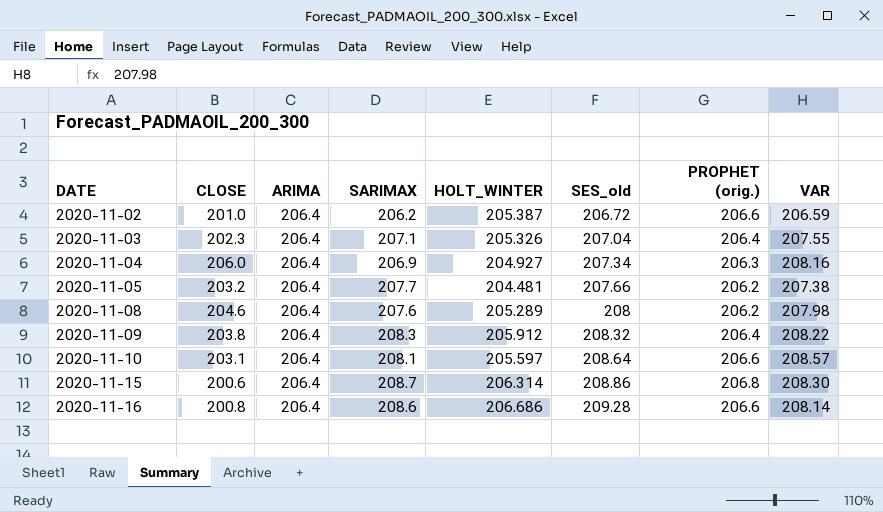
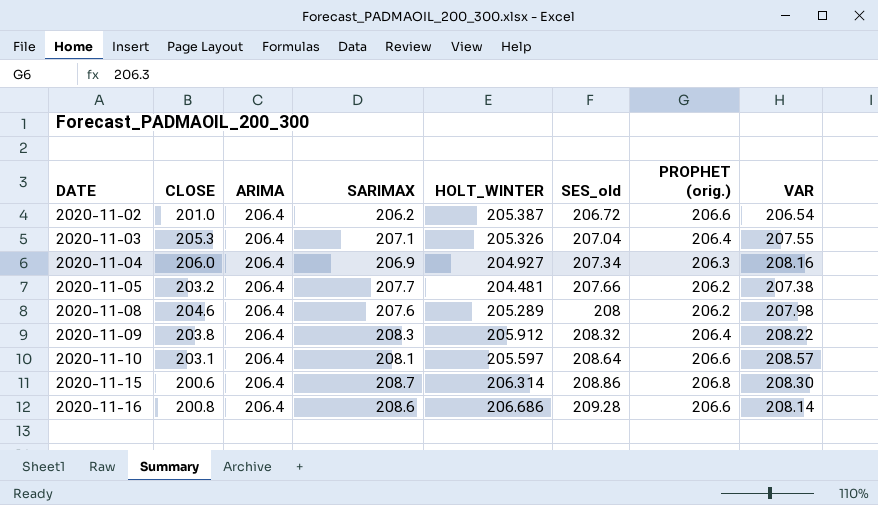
2020-11-02 | VAR: 206.59 -> 206.54
2020-11-03 | CLOSE: 202.3 -> 205.3

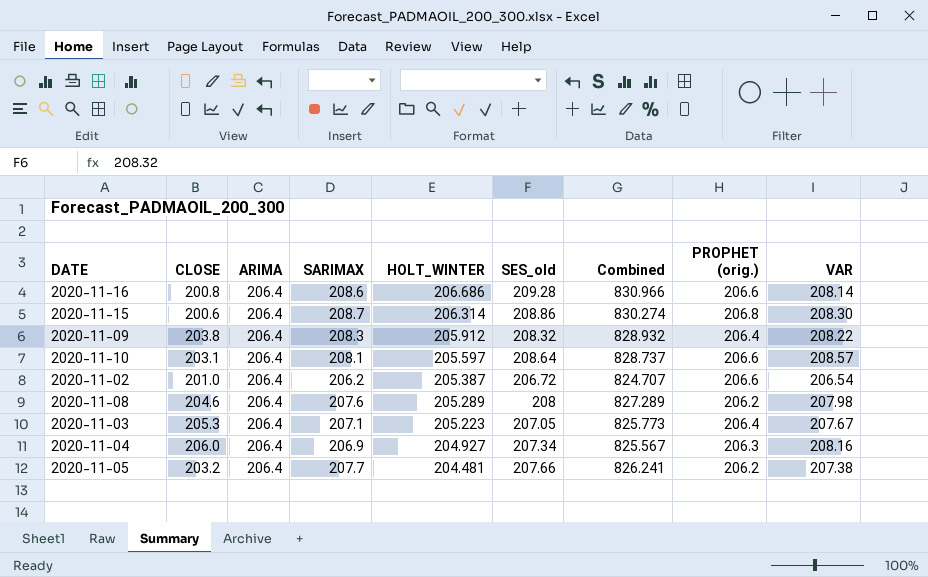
row order: DATE ascending -> HOLT_WINTER descending
column Combined | formula: none -> [ARIMA] + [SARIMAX] + [HOLT_WINTER] + [SES_old]
2020-11-03 | HOLT_WINTER: 205.326 -> 205.223
2020-11-03 | SES_old: 207.04 -> 207.05
2020-11-03 | VAR: 207.55 -> 207.67

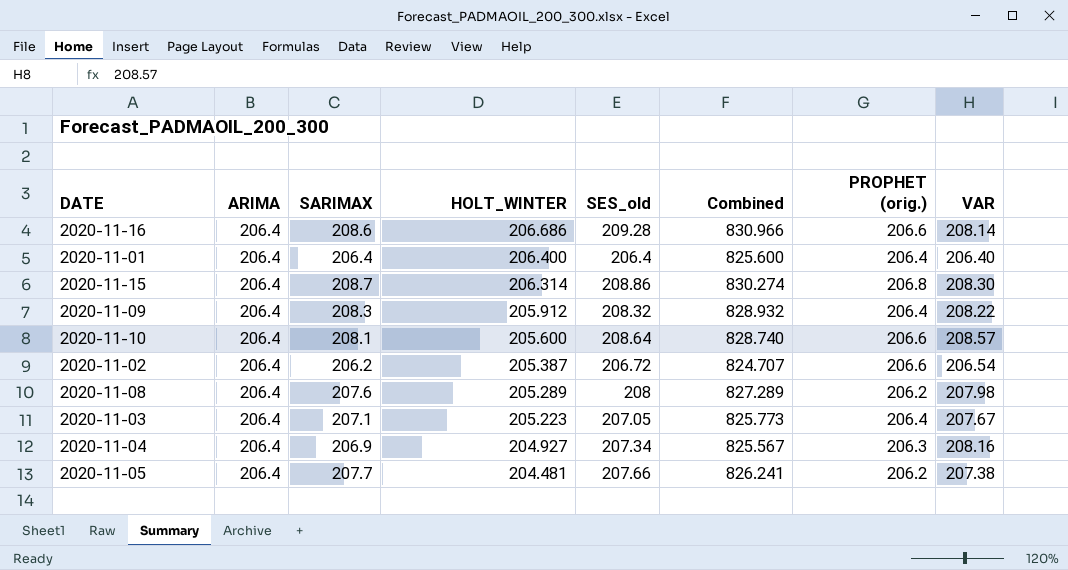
column CLOSE | position: 2 -> none
row 2020-11-01: none -> 206.4 | 206.4 | 206.400 | 206.4 | 825.600 | 206.4 | 206.40
2020-11-10 | HOLT_WINTER: 205.597 -> 205.600
2020-11-10 | Combined: 828.737 -> 828.740

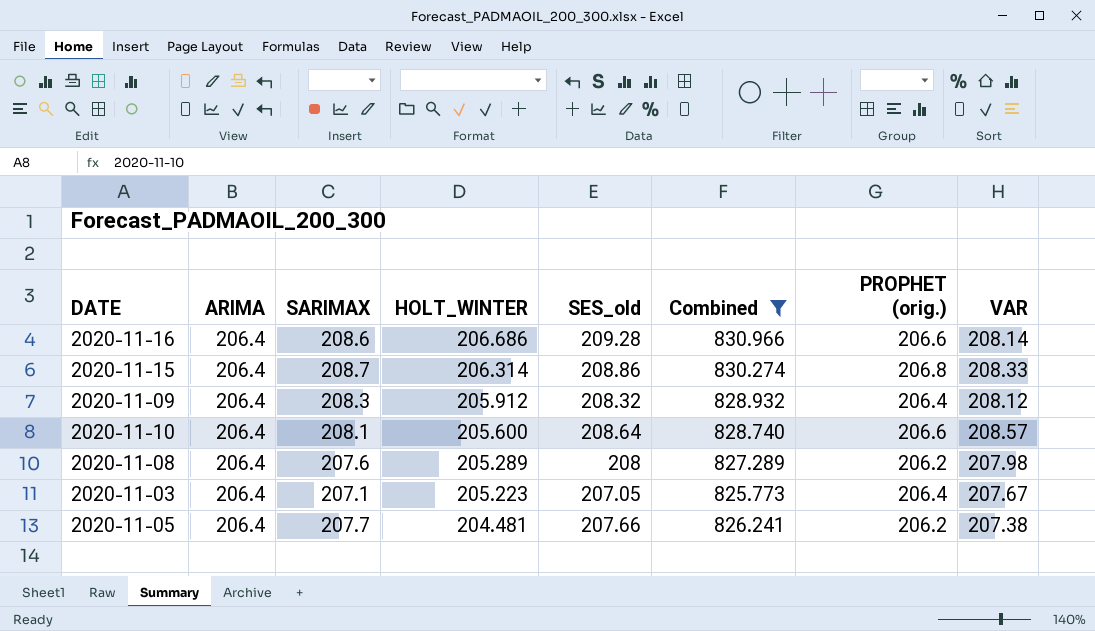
filter: none -> Combined >= 825.773
2020-11-15 | VAR: 208.30 -> 208.33
2020-11-09 | VAR: 208.22 -> 208.12

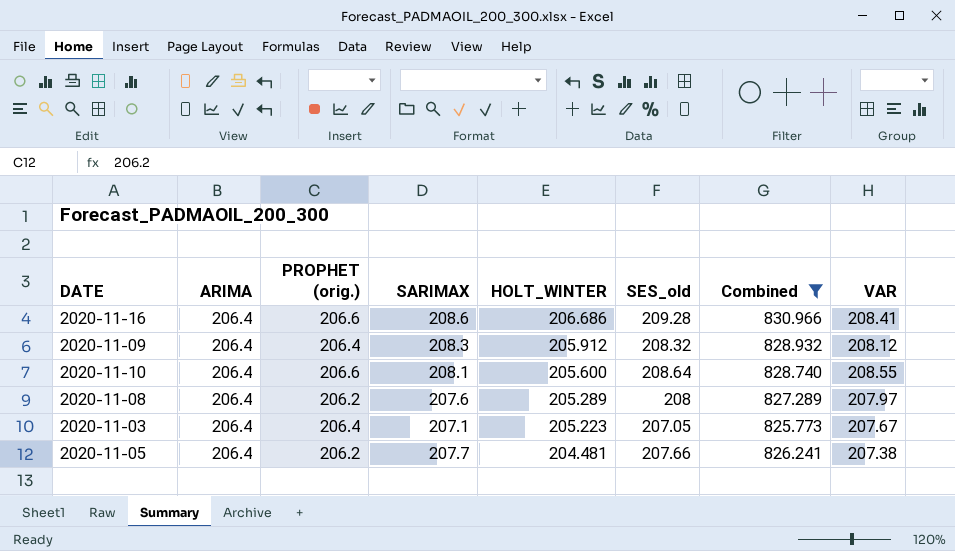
column PROPHET (orig.) | position: 7 -> 3
row 2020-11-15: 206.4 | 208.7 | 206.314 | 208.86 | 830.274 | 206.8 | 208.33 -> none
2020-11-16 | VAR: 208.14 -> 208.41
2020-11-10 | VAR: 208.57 -> 208.55
2020-11-08 | VAR: 207.98 -> 207.97

